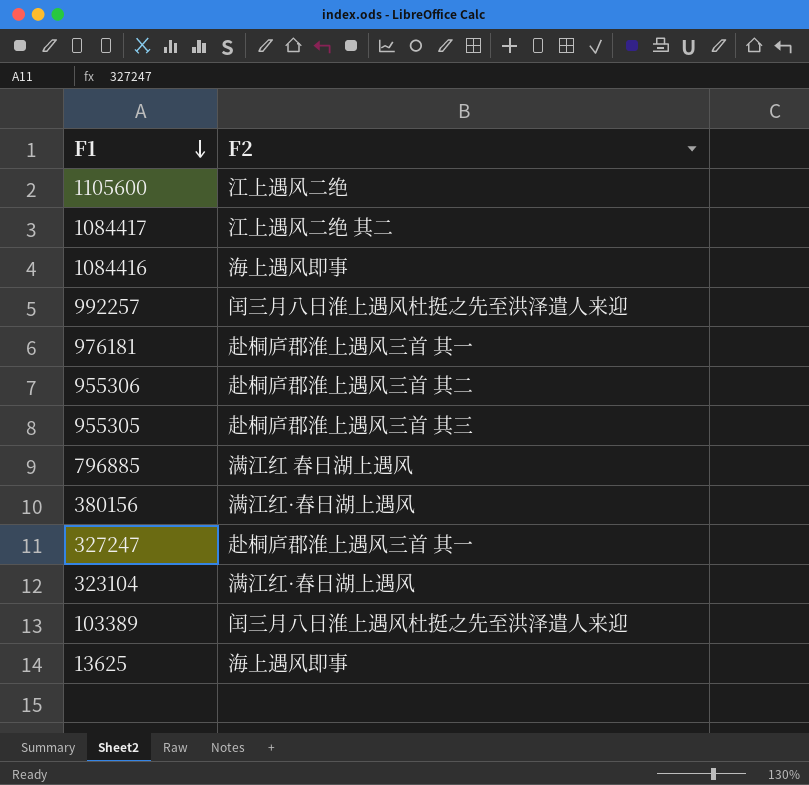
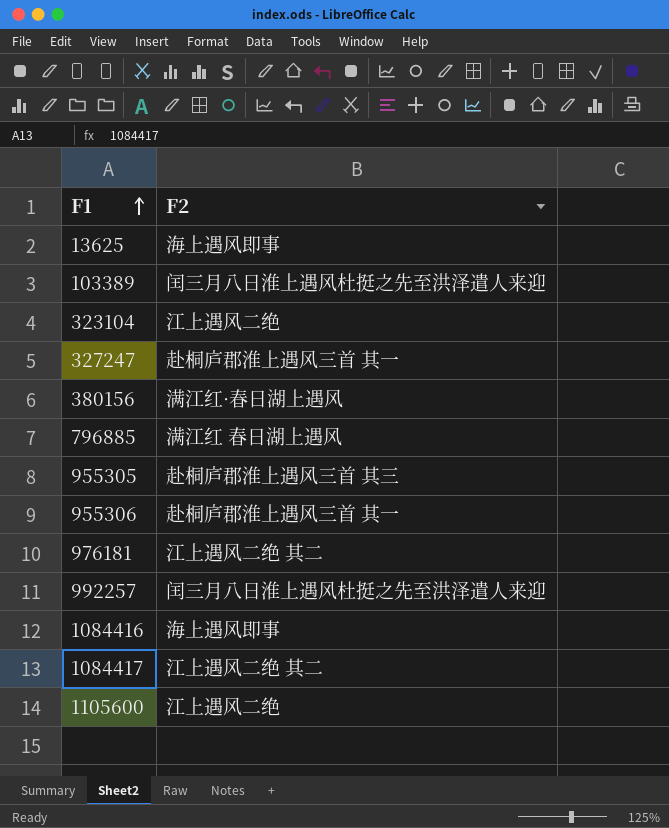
row order: F1 descending -> F1 ascending
323104 | F2: 满江红·春日湖上遇风 -> 江上遇风二绝
955306 | F2: 赴桐庐郡淮上遇风三首 其二 -> 赴桐庐郡淮上遇风三首 其一
976181 | F2: 赴桐庐郡淮上遇风三首 其一 -> 江上遇风二绝 其二

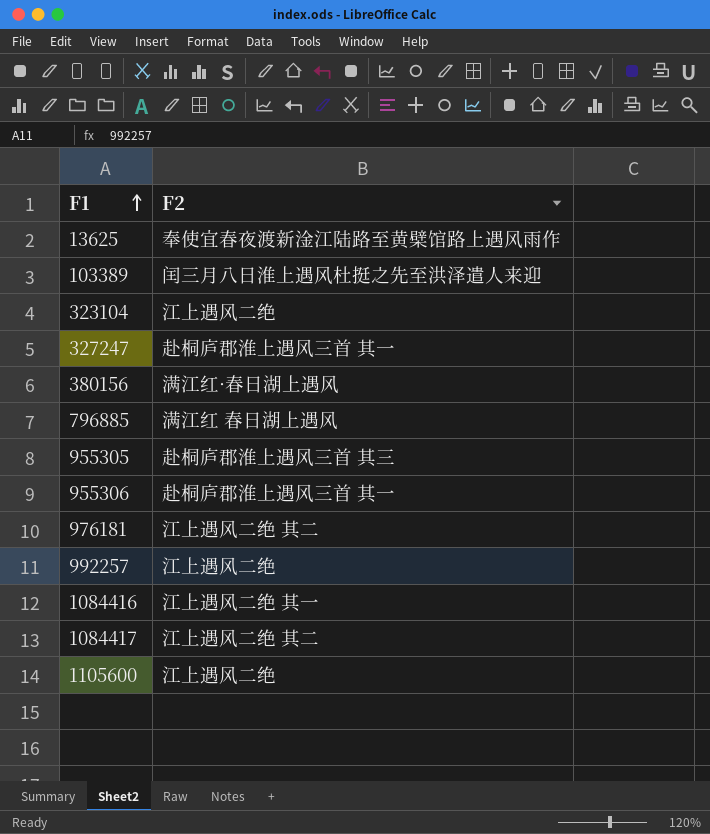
13625 | F2: 海上遇风即事 -> 奉使宜春夜渡新淦江陆路至黄檗馆路上遇风雨作
992257 | F2: 闰三月八日淮上遇风杜挺之先至洪泽遣人来迎 -> 江上遇风二绝
1084416 | F2: 海上遇风即事 -> 江上遇风二绝 其一

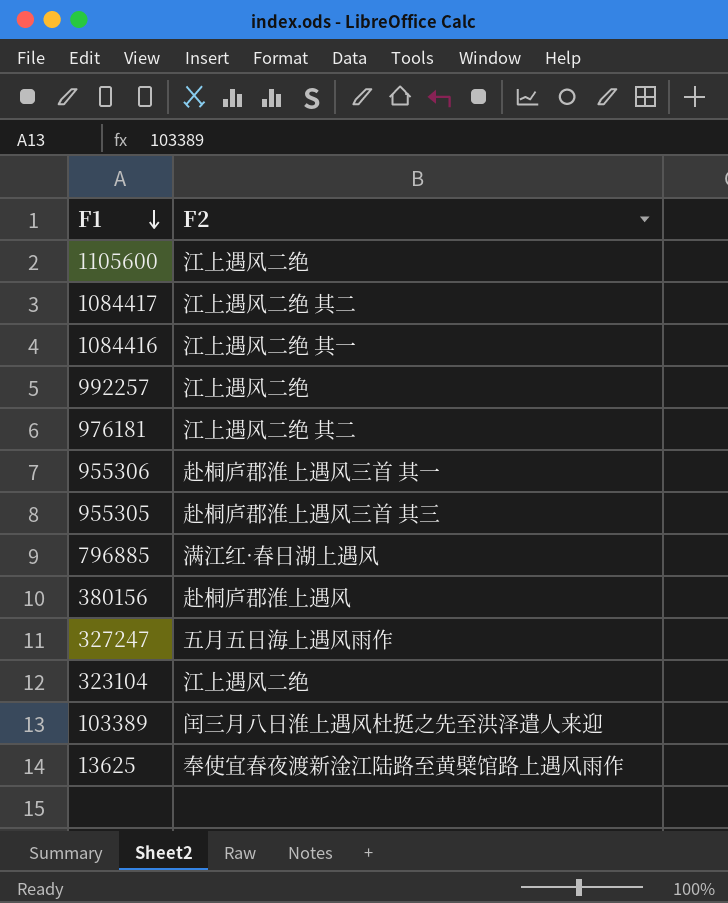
row order: F1 ascending -> F1 descending
796885 | F2: 满江红 春日湖上遇风 -> 满江红·春日湖上遇风
380156 | F2: 满江红·春日湖上遇风 -> 赴桐庐郡淮上遇风
327247 | F2: 赴桐庐郡淮上遇风三首 其一 -> 五月五日海上遇风雨作

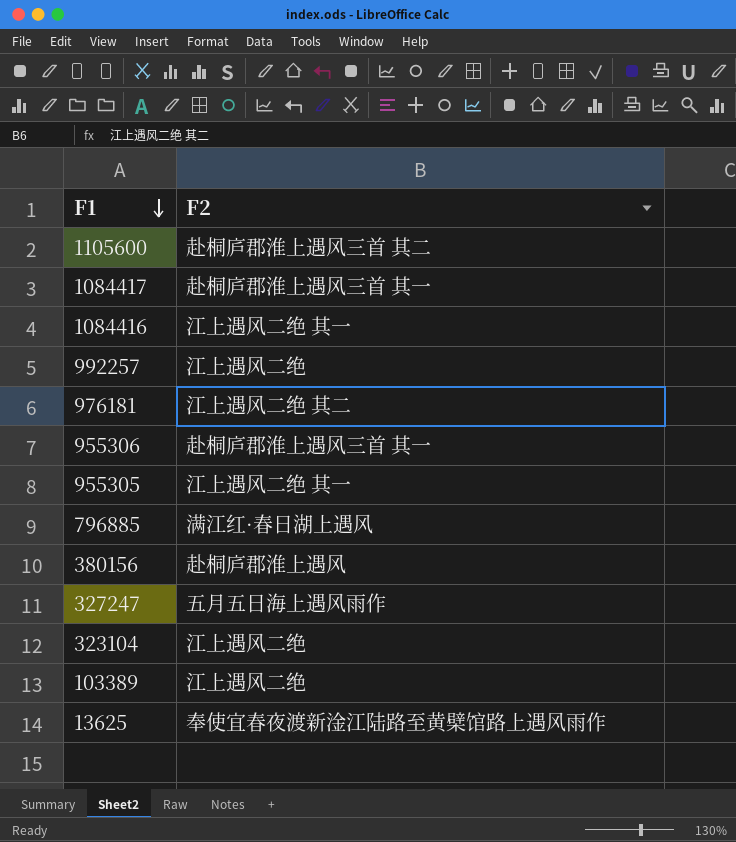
1105600 | F2: 江上遇风二绝 -> 赴桐庐郡淮上遇风三首 其二
1084417 | F2: 江上遇风二绝 其二 -> 赴桐庐郡淮上遇风三首 其一
955305 | F2: 赴桐庐郡淮上遇风三首 其三 -> 江上遇风二绝 其一
103389 | F2: 闰三月八日淮上遇风杜挺之先至洪泽遣人来迎 -> 江上遇风二绝

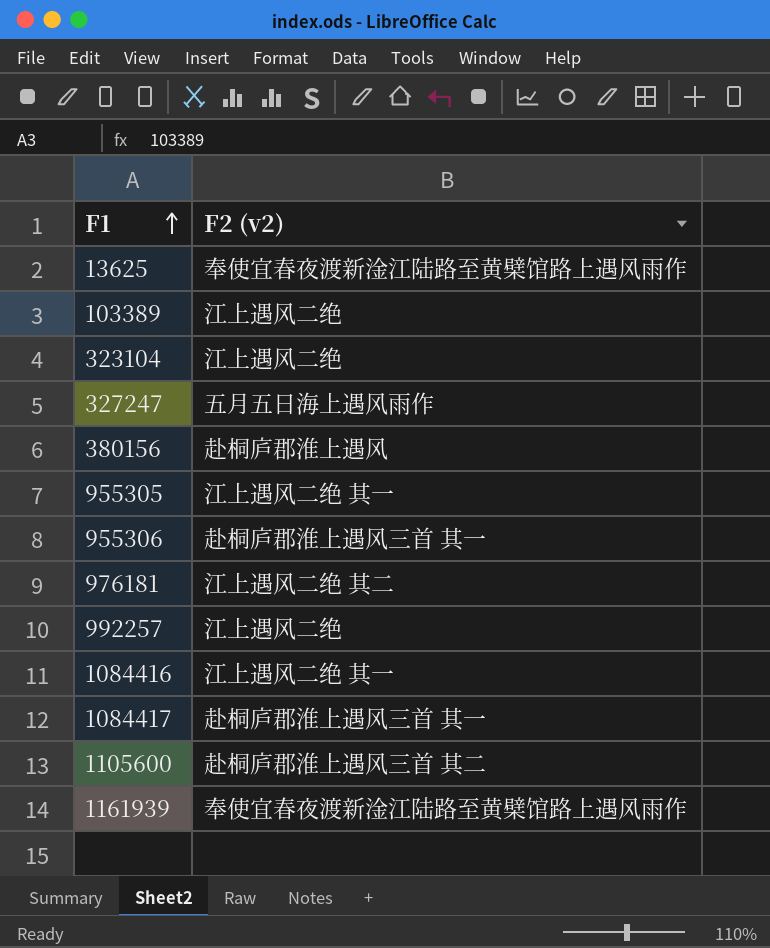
row order: F1 descending -> F1 ascending
column name: F2 -> F2 (v2)
row 796885: 满江红·春日湖上遇风 -> none
row 1161939: none -> 奉使宜春夜渡新淦江陆路至黄檗馆路上遇风雨作

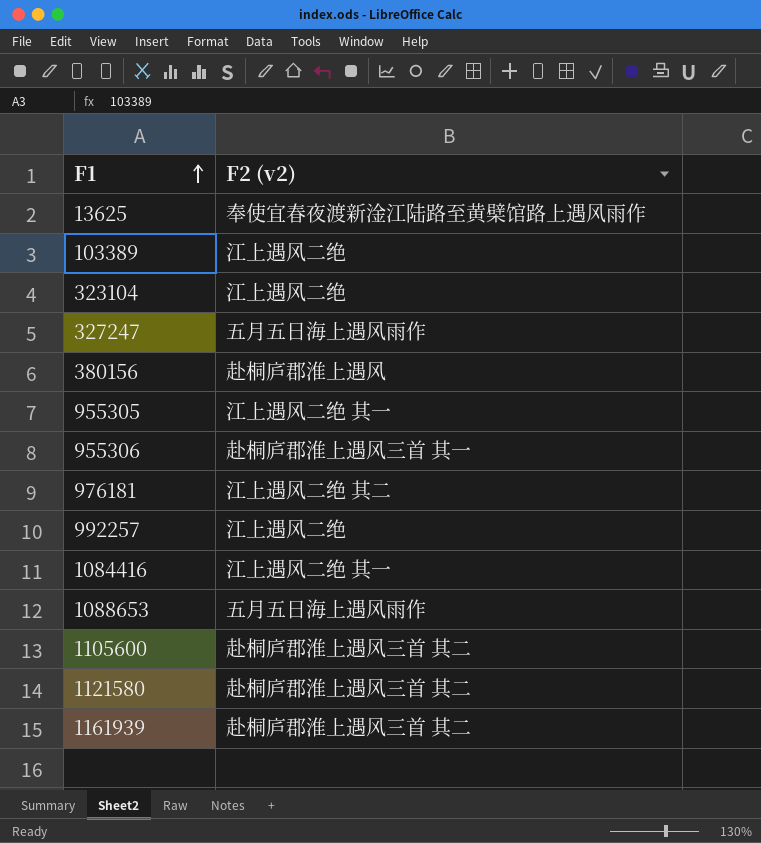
row 1084417: 赴桐庐郡淮上遇风三首 其一 -> none
row 1088653: none -> 五月五日海上遇风雨作
row 1121580: none -> 赴桐庐郡淮上遇风三首 其二
1161939 | F2 (v2): 奉使宜春夜渡新淦江陆路至黄檗馆路上遇风雨作 -> 赴桐庐郡淮上遇风三首 其二

